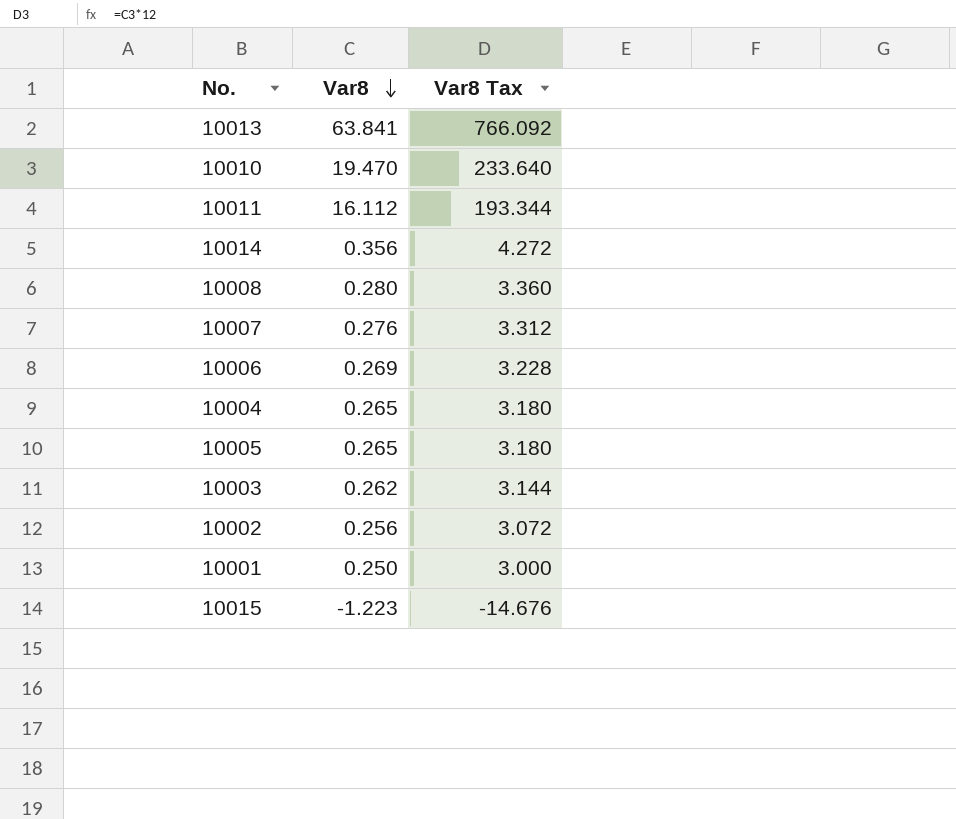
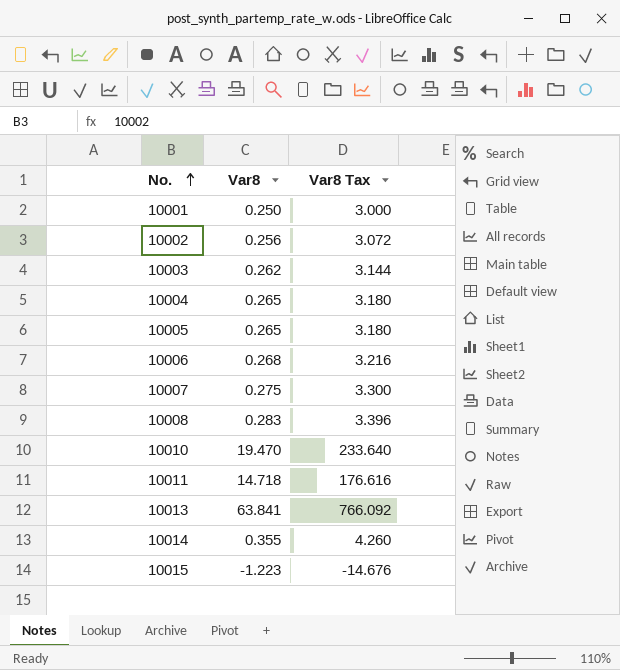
row order: Var8 descending -> No. ascending
10006 | Var8: 0.269 -> 0.268
10006 | Var8 Tax: 3.228 -> 3.216
10007 | Var8: 0.276 -> 0.275
10007 | Var8 Tax: 3.312 -> 3.300
10008 | Var8: 0.280 -> 0.283
10008 | Var8 Tax: 3.360 -> 3.396
10011 | Var8: 16.112 -> 14.718
10011 | Var8 Tax: 193.344 -> 176.616
10014 | Var8: 0.356 -> 0.355
10014 | Var8 Tax: 4.272 -> 4.260

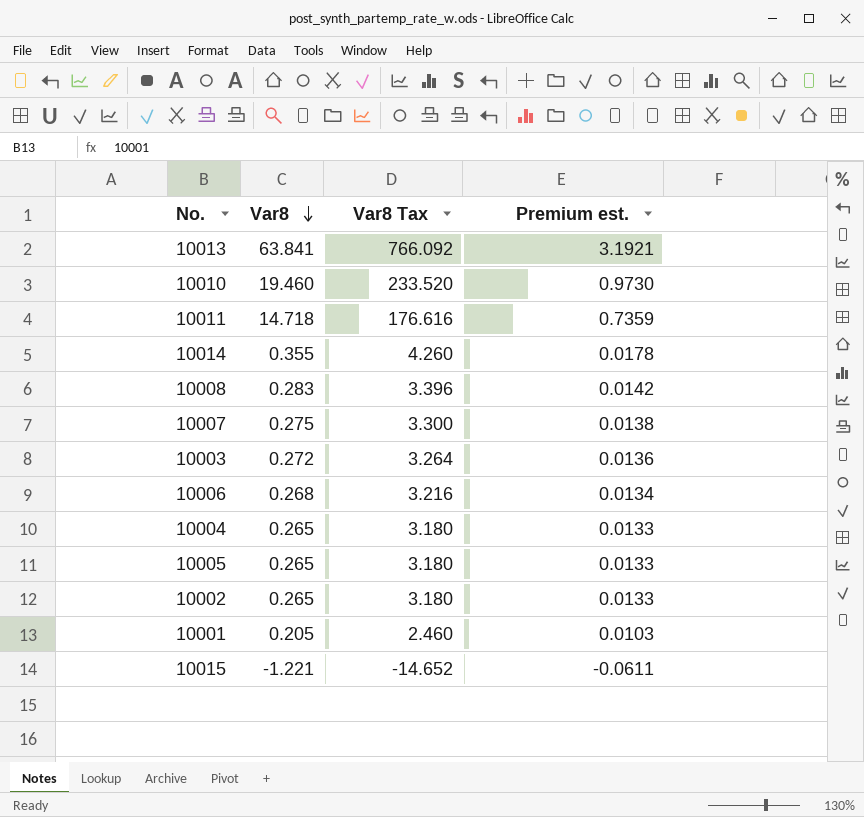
row order: No. ascending -> Var8 descending
column Premium est. | formula: none -> [Var8] * 0.05
10010 | Var8: 19.470 -> 19.460
10010 | Var8 Tax: 233.640 -> 233.520
10003 | Var8: 0.262 -> 0.272
10003 | Var8 Tax: 3.144 -> 3.264
10002 | Var8: 0.256 -> 0.265
10002 | Var8 Tax: 3.072 -> 3.180
10001 | Var8: 0.250 -> 0.205
10001 | Var8 Tax: 3.000 -> 2.460
10015 | Var8: -1.223 -> -1.221
10015 | Var8 Tax: -14.676 -> -14.652

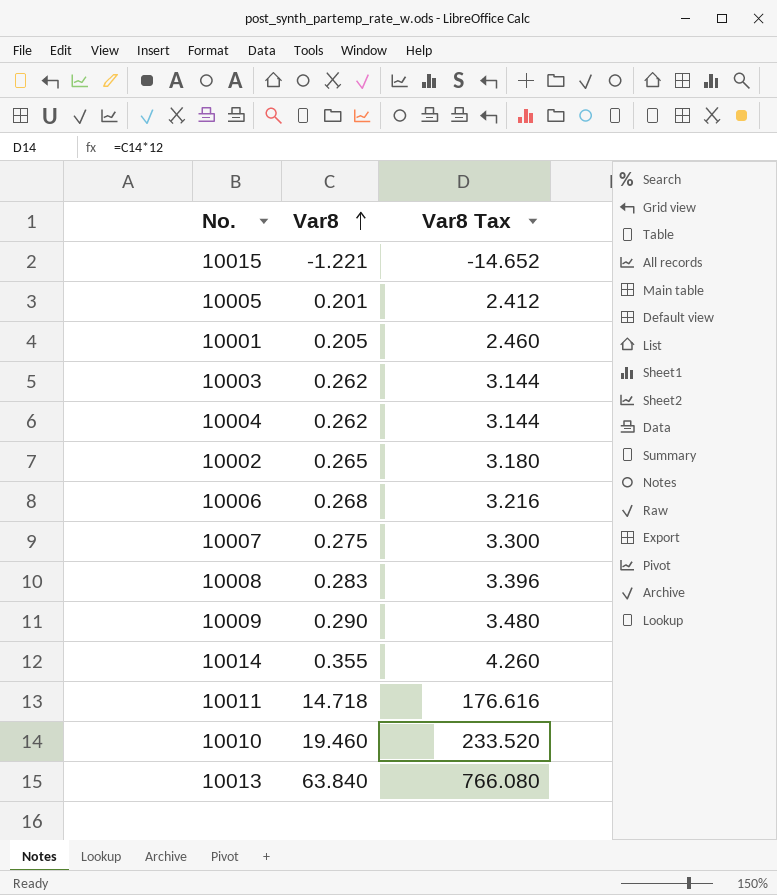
row order: Var8 descending -> Var8 ascending
column Premium est. | formula: [Var8] * 0.05 -> none
10005 | Var8: 0.265 -> 0.201
10005 | Var8 Tax: 3.180 -> 2.412
10003 | Var8: 0.272 -> 0.262
10003 | Var8 Tax: 3.264 -> 3.144
10004 | Var8: 0.265 -> 0.262
10004 | Var8 Tax: 3.180 -> 3.144
row 10009: none -> 0.290 | 3.480
10013 | Var8: 63.841 -> 63.840
10013 | Var8 Tax: 766.092 -> 766.080

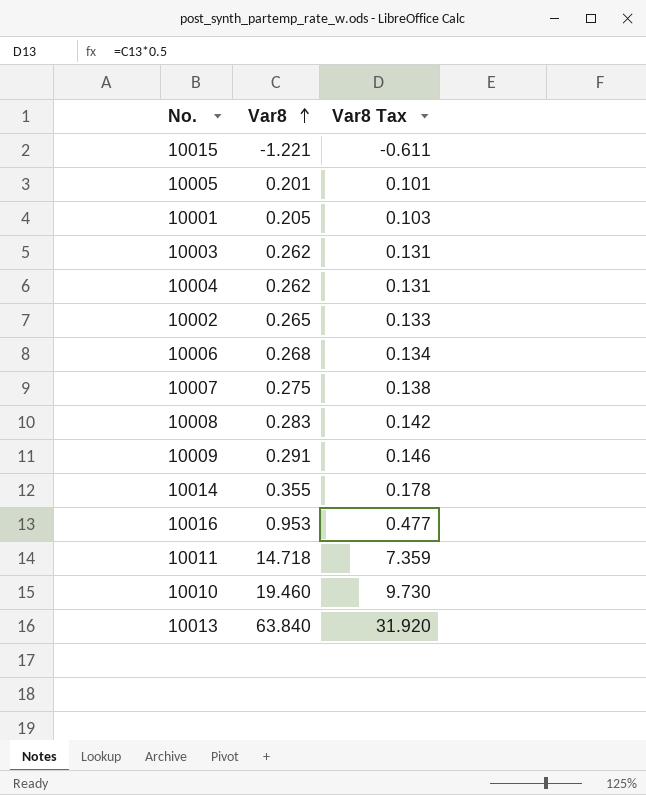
column Var8 Tax | formula: [Var8] * 12 -> [Var8] * 0.5
10009 | Var8: 0.290 -> 0.291
row 10016: none -> 0.953 | 0.477

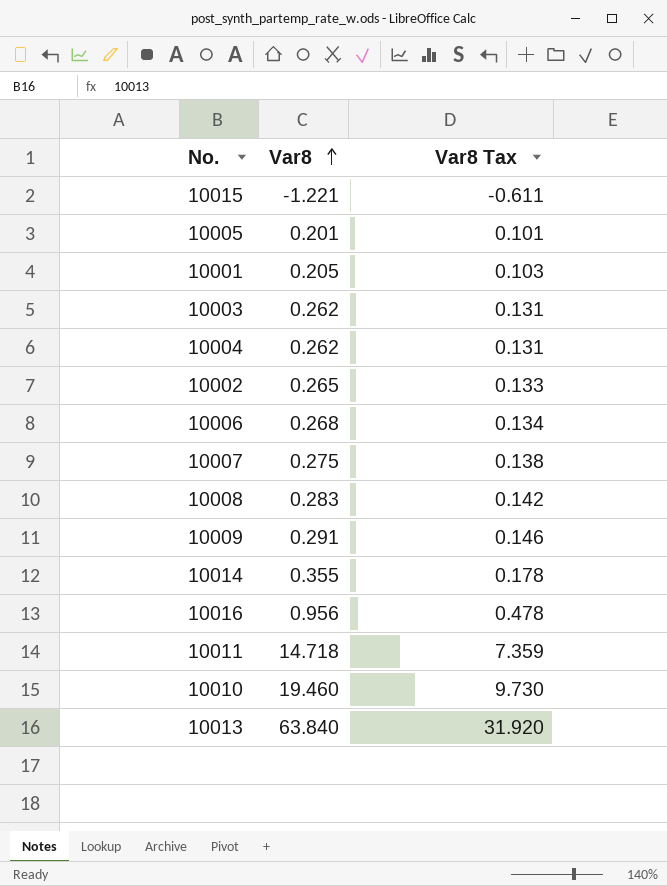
10016 | Var8: 0.953 -> 0.956
10016 | Var8 Tax: 0.477 -> 0.478

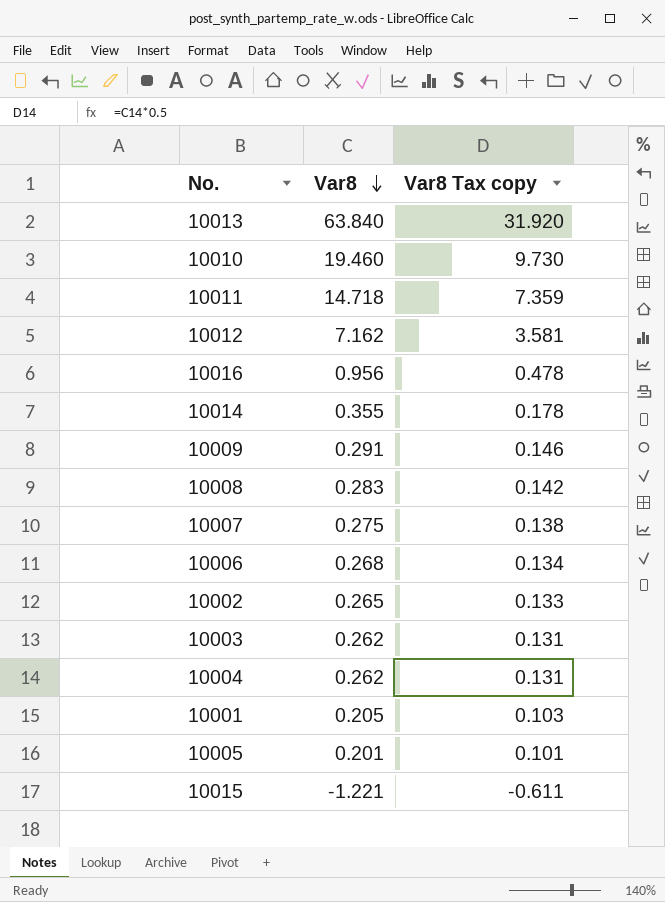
row order: Var8 ascending -> Var8 descending
column name: Var8 Tax -> Var8 Tax copy
row 10012: none -> 7.162 | 3.581

